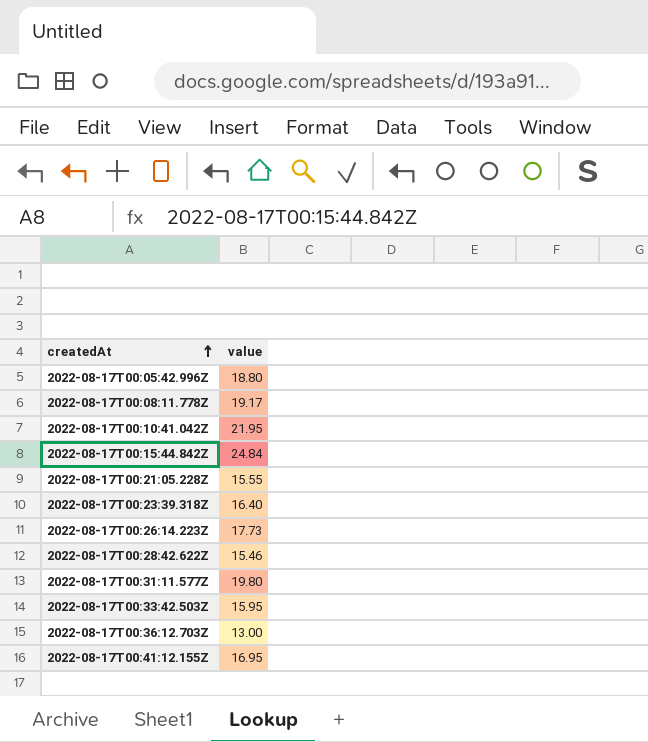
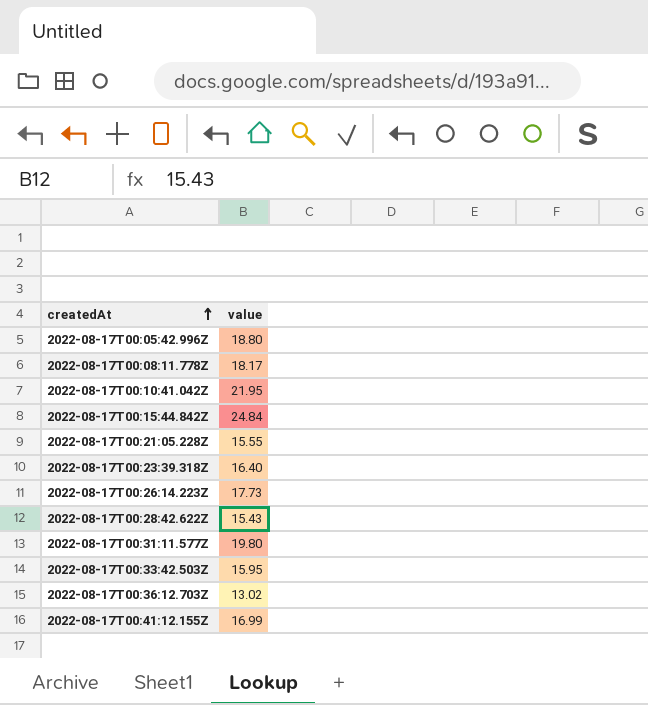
2022-08-17T00:08:11.778Z | value: 19.17 -> 18.17
2022-08-17T00:28:42.622Z | value: 15.46 -> 15.43
2022-08-17T00:36:12.703Z | value: 13.00 -> 13.02
2022-08-17T00:41:12.155Z | value: 16.95 -> 16.99

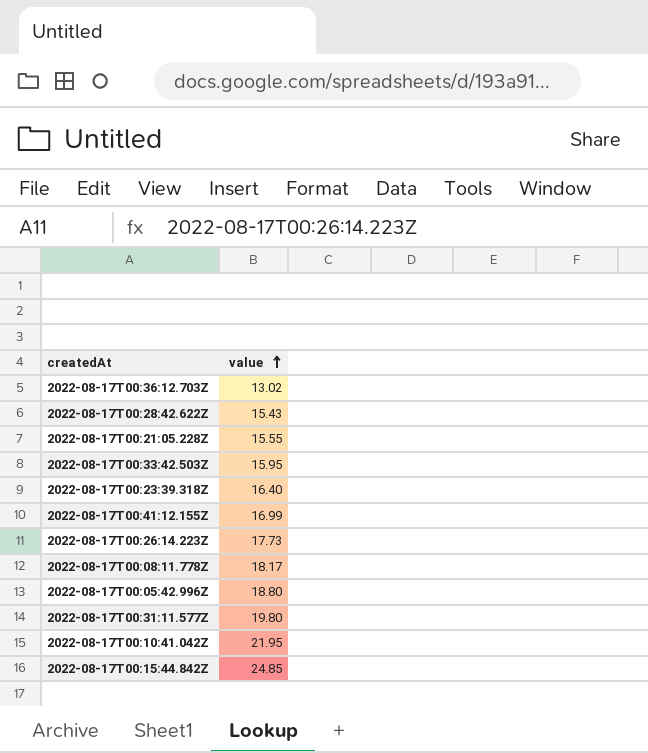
row order: createdAt ascending -> value ascending
2022-08-17T00:15:44.842Z | value: 24.84 -> 24.85

